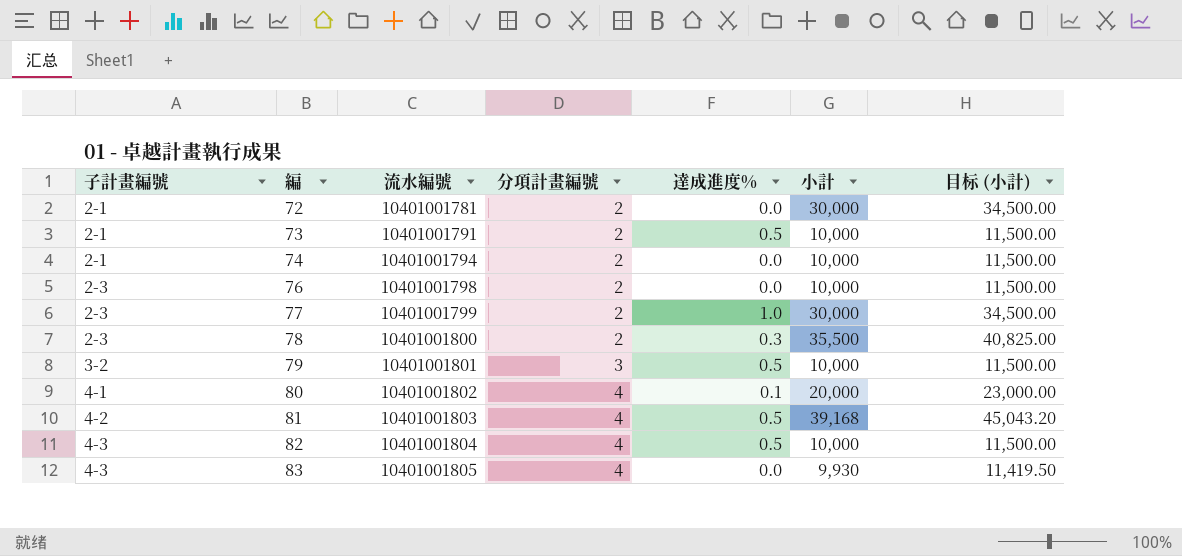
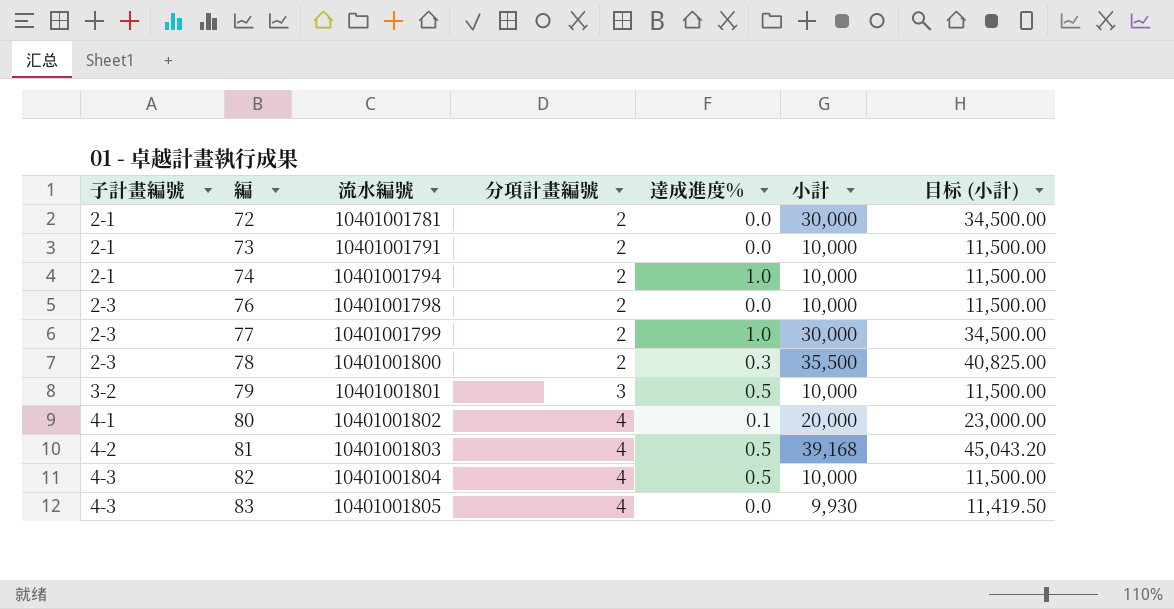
73 | 達成進度%: 0.5 -> 0.0
74 | 達成進度%: 0.0 -> 1.0

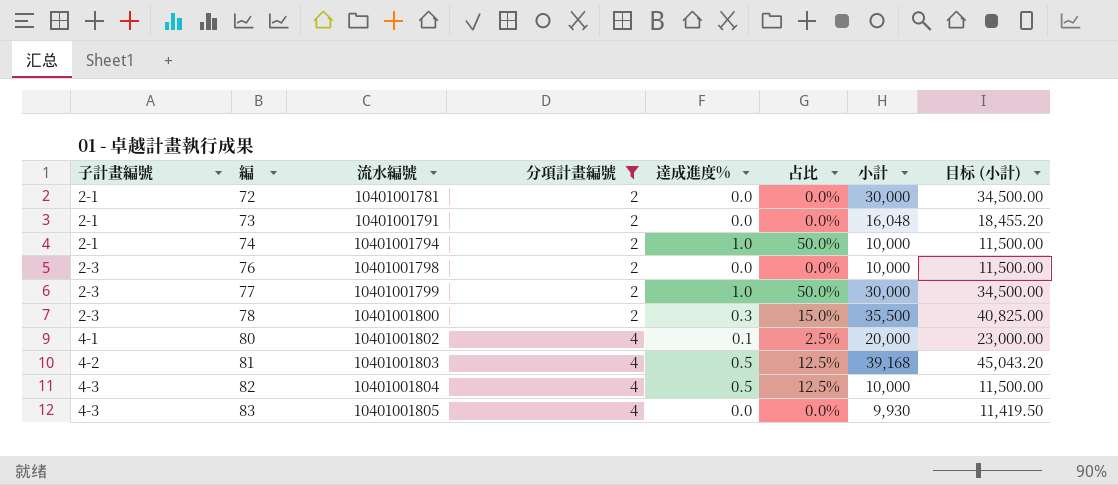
filter: none -> 分項計畫編號 != 3
column 占比 | formula: none -> [達成進度%] / [分項計畫編號]
73 | 小計: 10,000 -> 16,048
73 | 目标 (小計): 11,500.00 -> 18,455.20

